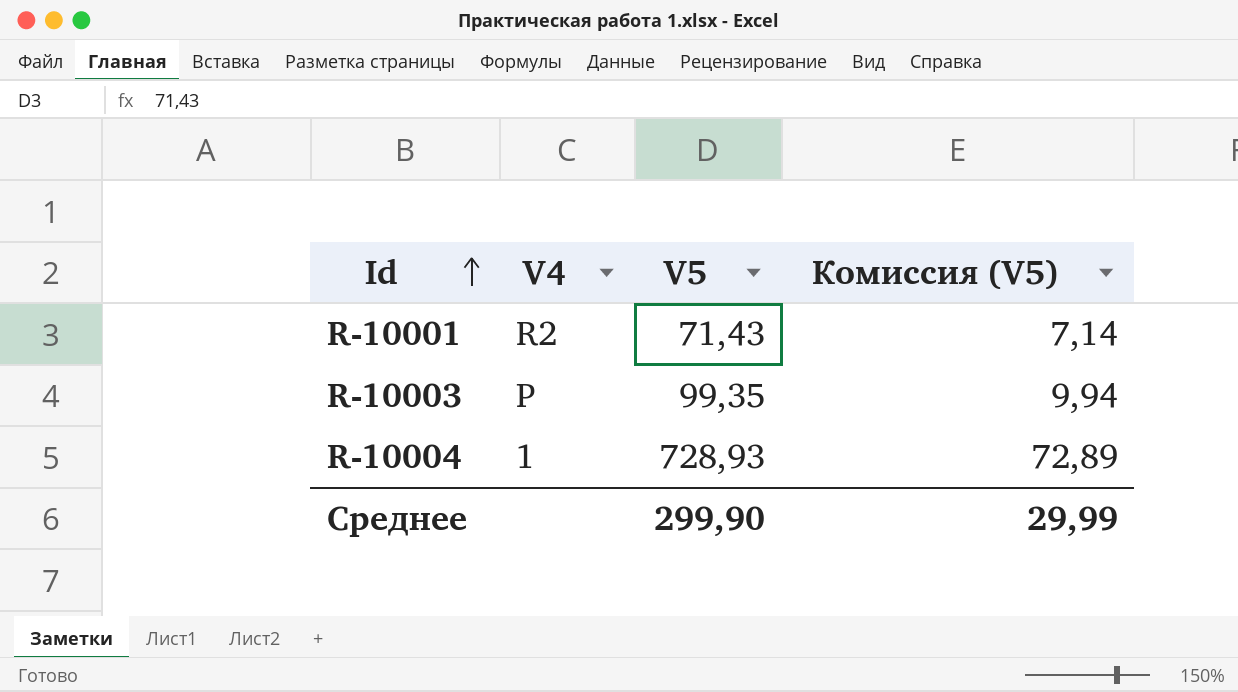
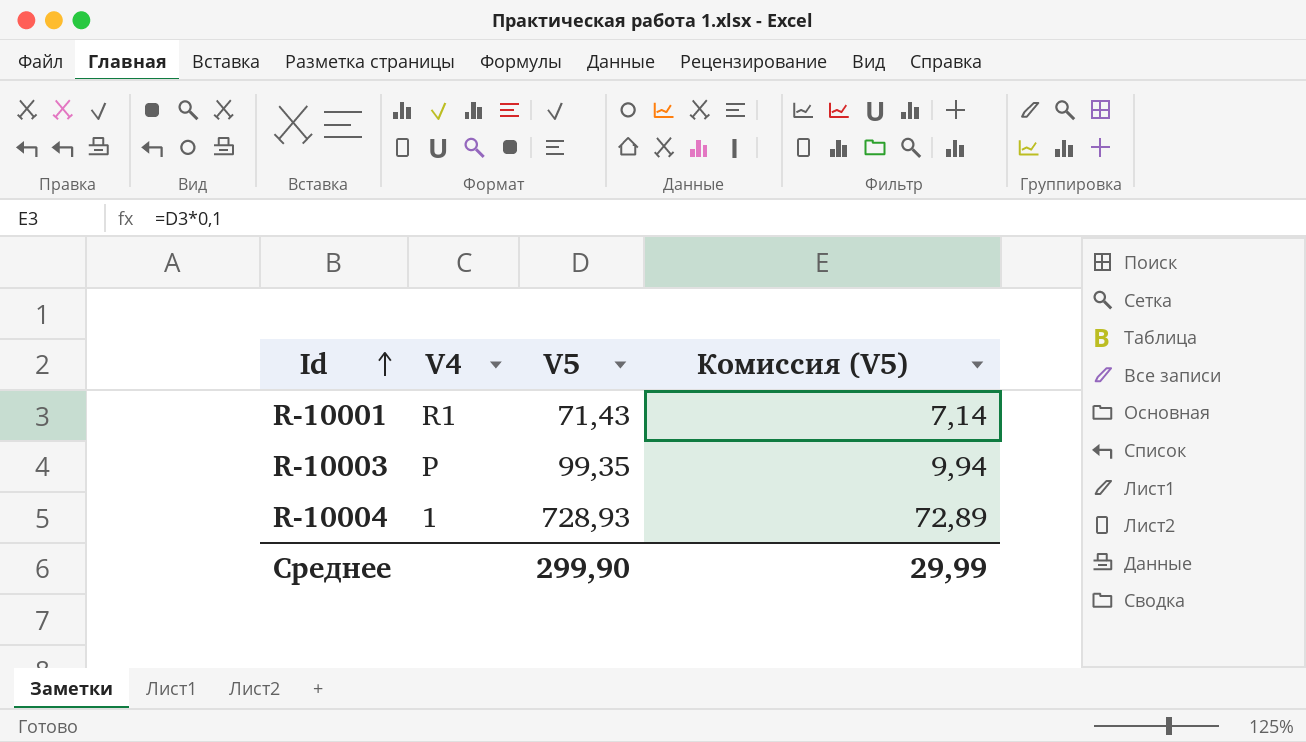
R-10001 | V4: R2 -> R1

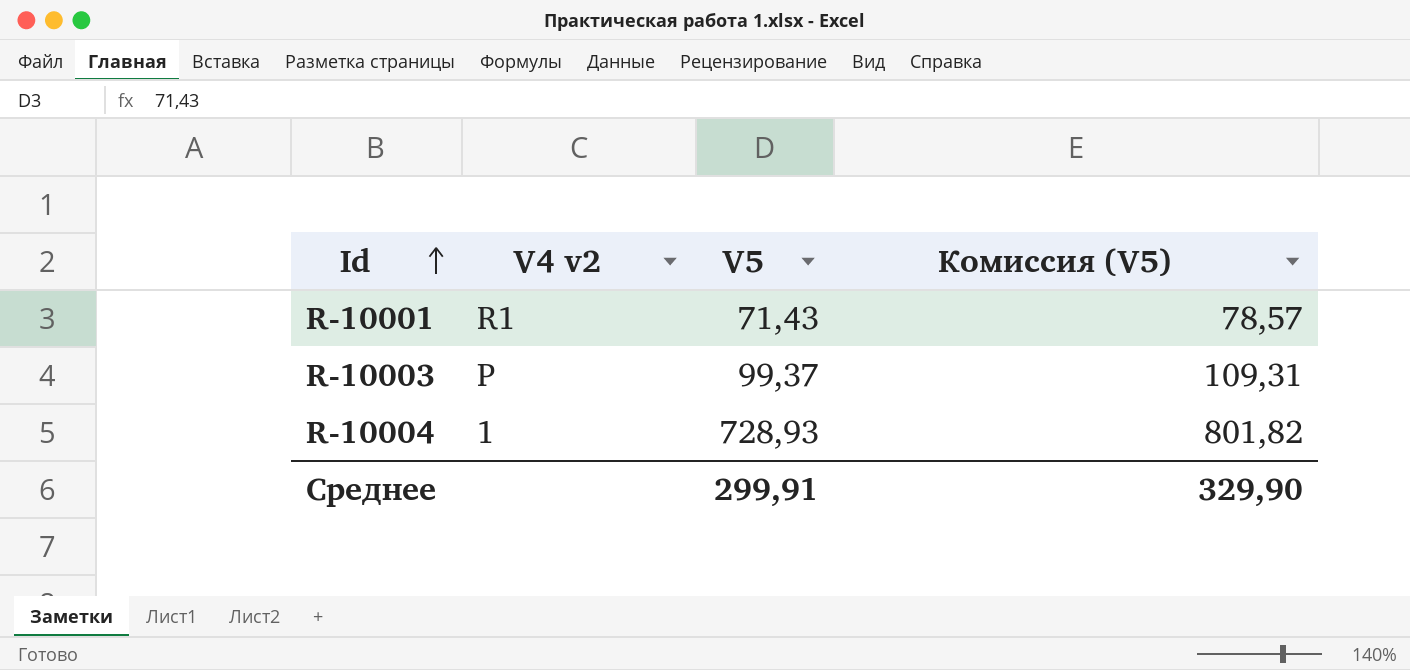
column name: V4 -> V4 v2
column Комиссия (V5) | formula: [V5] * 0,1 -> [V5] * 1,1
R-10003 | V5: 99,35 -> 99,37
Среднее | V5: 299,90 -> 299,91
Среднее | Комиссия (V5): 29,99 -> 329,90

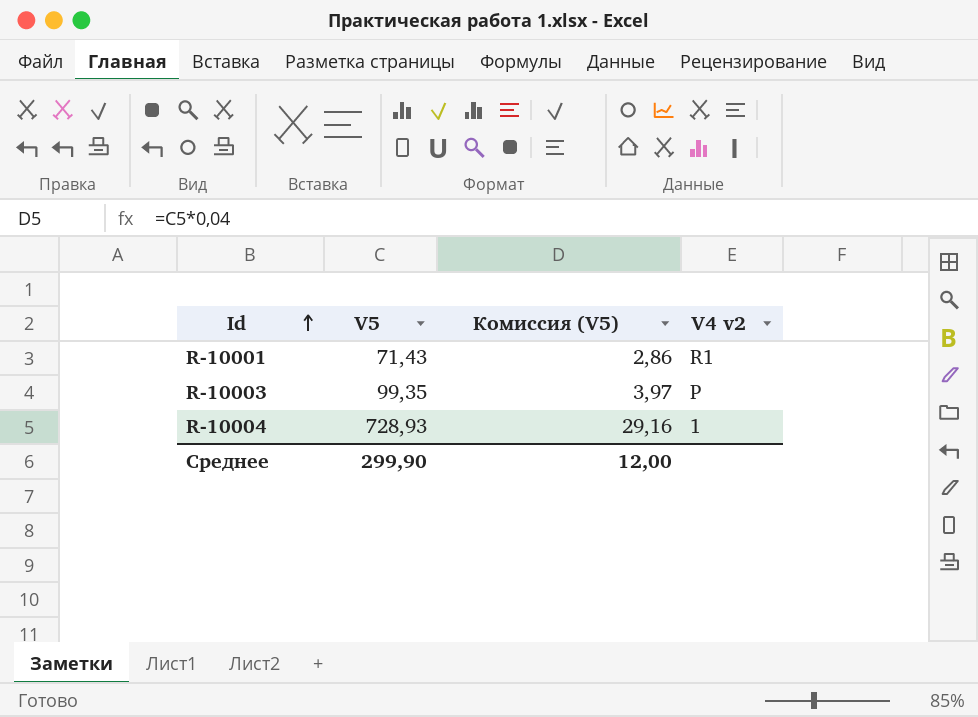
column Комиссия (V5) | formula: [V5] * 1,1 -> [V5] * 0,04
column V4 v2 | position: 2 -> 4
R-10003 | V5: 99,37 -> 99,35
Среднее | V5: 299,91 -> 299,90
Среднее | Комиссия (V5): 329,90 -> 12,00

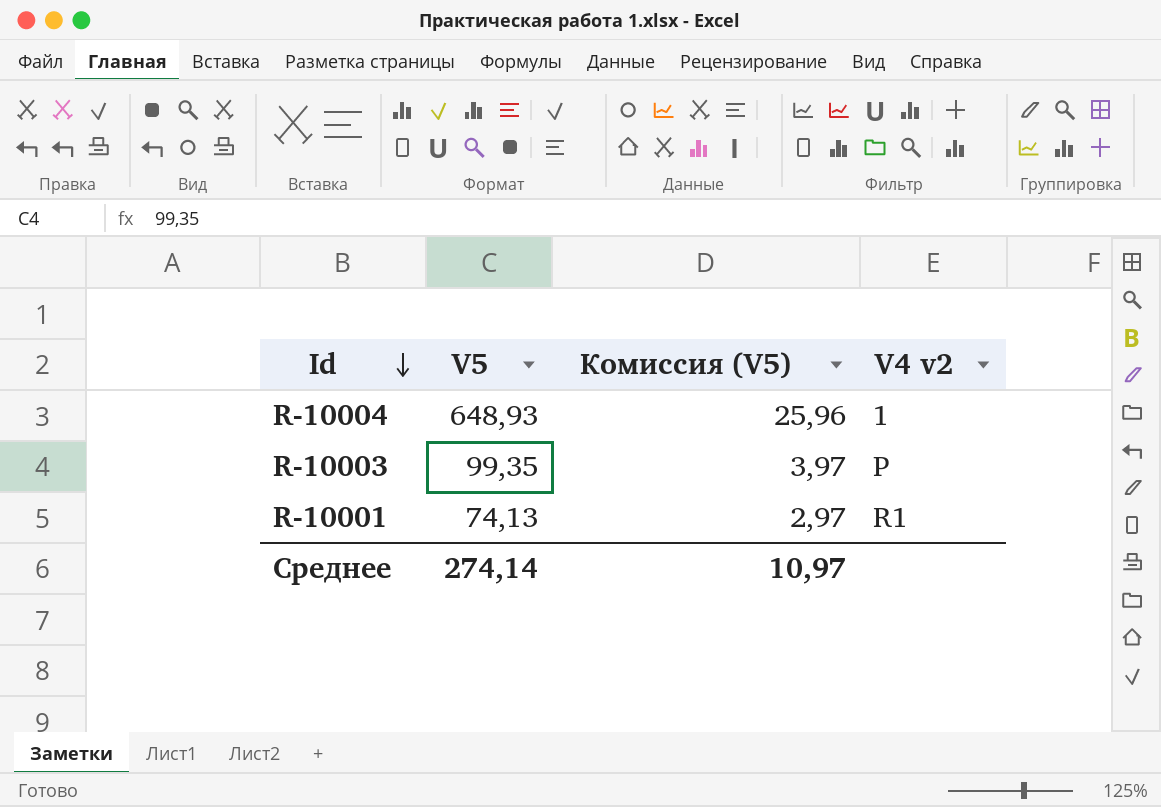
row order: Id ascending -> Id descending
R-10004 | V5: 728,93 -> 648,93
R-10004 | Комиссия (V5): 29,16 -> 25,96
R-10001 | V5: 71,43 -> 74,13
R-10001 | Комиссия (V5): 2,86 -> 2,97
Среднее | V5: 299,90 -> 274,14
Среднее | Комиссия (V5): 12,00 -> 10,97

